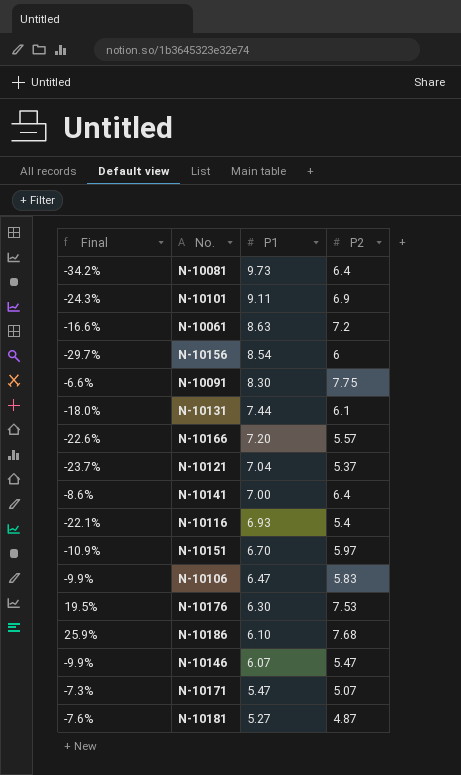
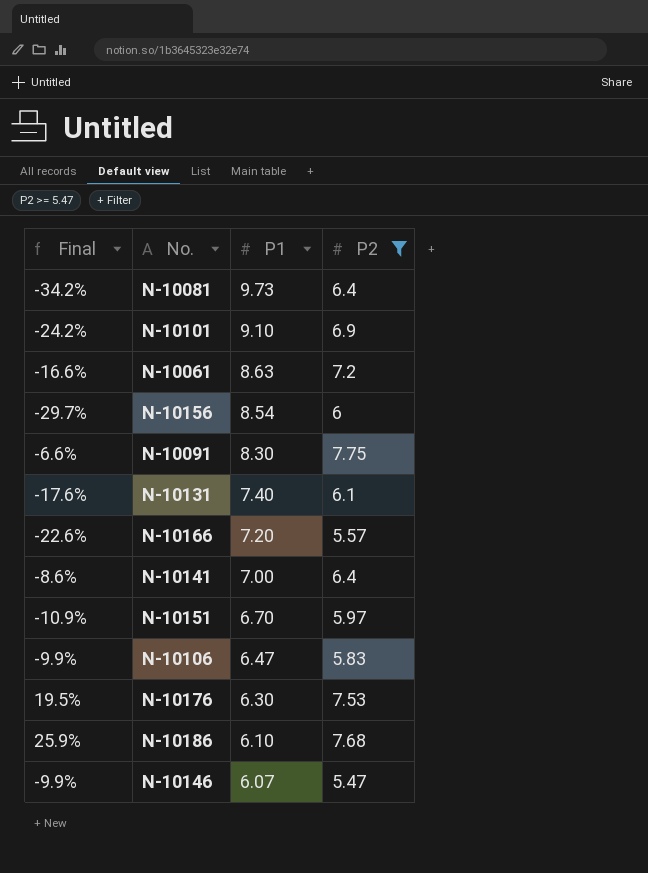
filter: none -> P2 >= 5.47
N-10101 | Final: -24.3% -> -24.2%
N-10101 | P1: 9.11 -> 9.10
N-10131 | Final: -18.0% -> -17.6%
N-10131 | P1: 7.44 -> 7.40

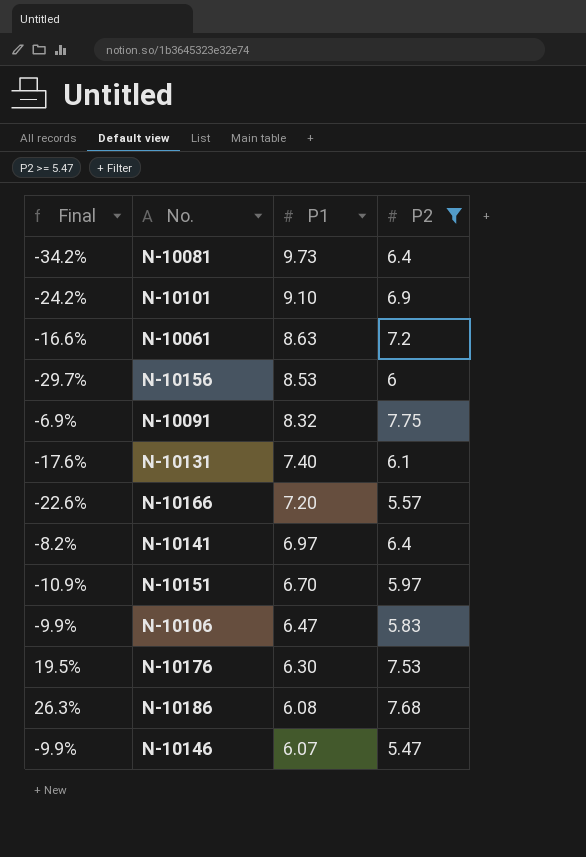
N-10156 | P1: 8.54 -> 8.53
N-10091 | Final: -6.6% -> -6.9%
N-10091 | P1: 8.30 -> 8.32
N-10141 | Final: -8.6% -> -8.2%
N-10141 | P1: 7.00 -> 6.97
N-10186 | Final: 25.9% -> 26.3%
N-10186 | P1: 6.10 -> 6.08

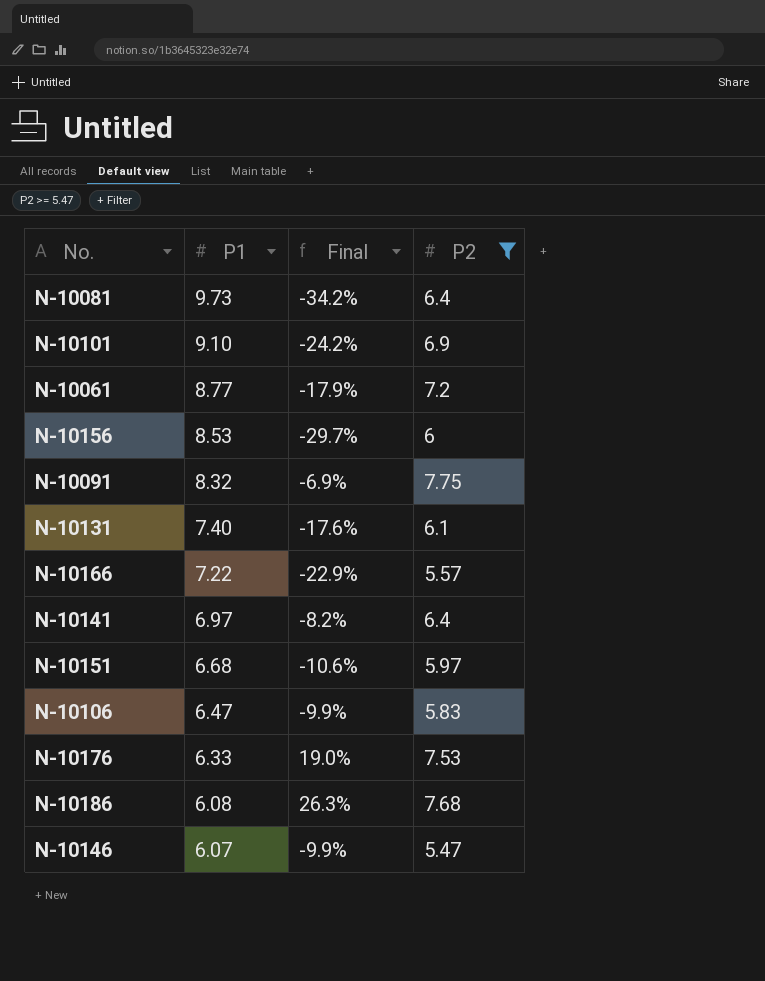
column Final | position: 1 -> 3
N-10061 | P1: 8.63 -> 8.77
N-10061 | Final: -16.6% -> -17.9%
N-10166 | P1: 7.20 -> 7.22
N-10166 | Final: -22.6% -> -22.9%
N-10151 | P1: 6.70 -> 6.68
N-10151 | Final: -10.9% -> -10.6%
N-10176 | P1: 6.30 -> 6.33
N-10176 | Final: 19.5% -> 19.0%

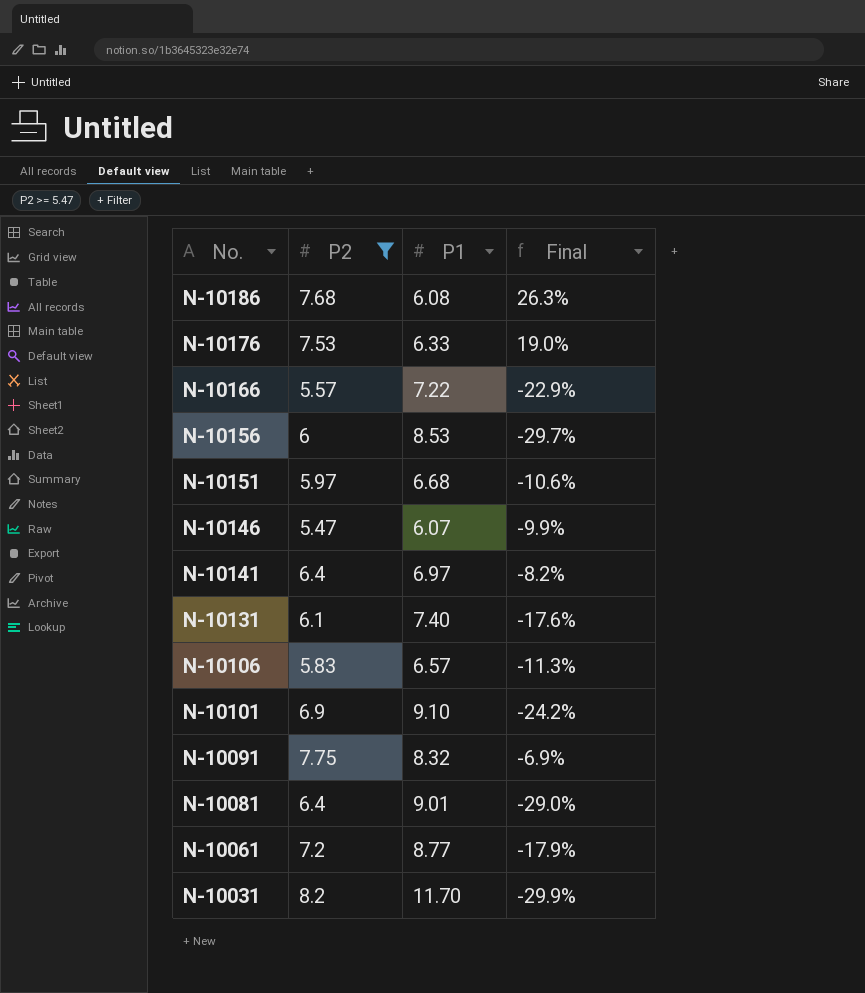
row order: P1 descending -> No. descending
column P2 | position: 4 -> 2
N-10106 | P1: 6.47 -> 6.57
N-10106 | Final: -9.9% -> -11.3%
N-10081 | P1: 9.73 -> 9.01
N-10081 | Final: -34.2% -> -29.0%
row N-10031: none -> 8.2 | 11.70 | -29.9%

